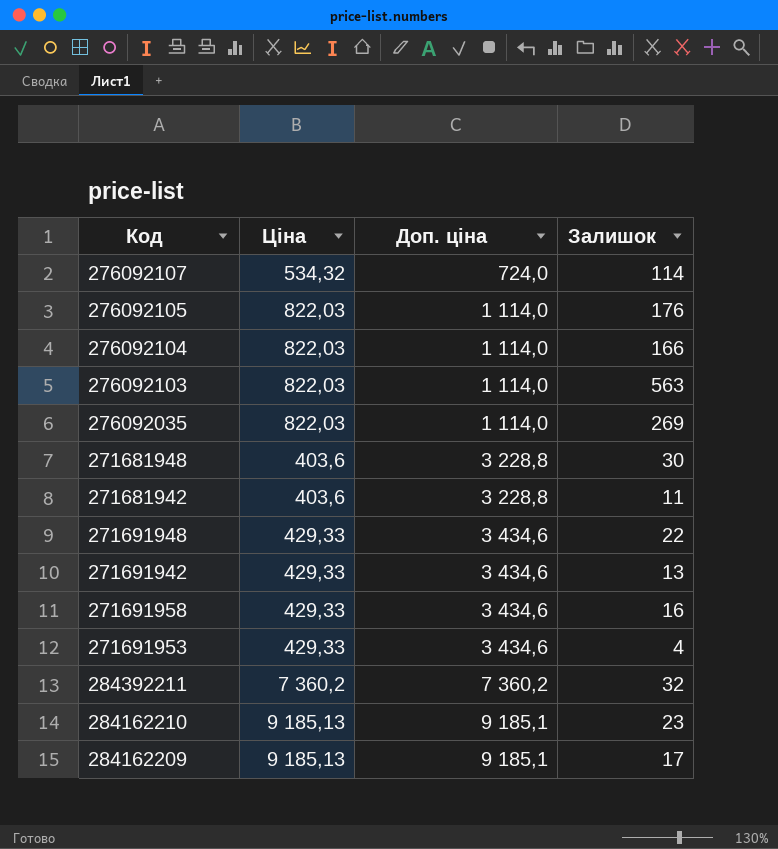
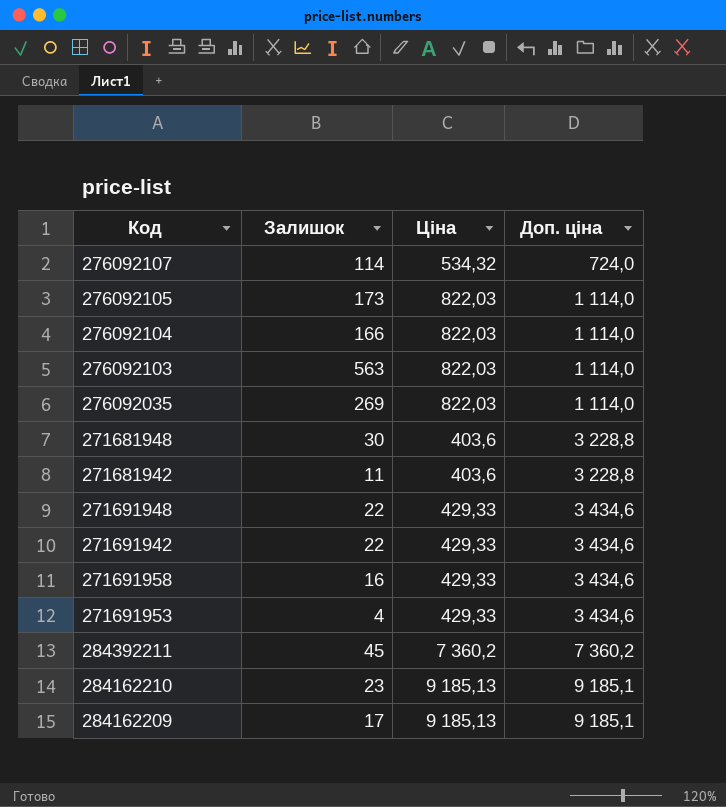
column Залишок | position: 4 -> 2
276092105 | Залишок: 176 -> 173
271691942 | Залишок: 13 -> 22
284392211 | Залишок: 32 -> 45

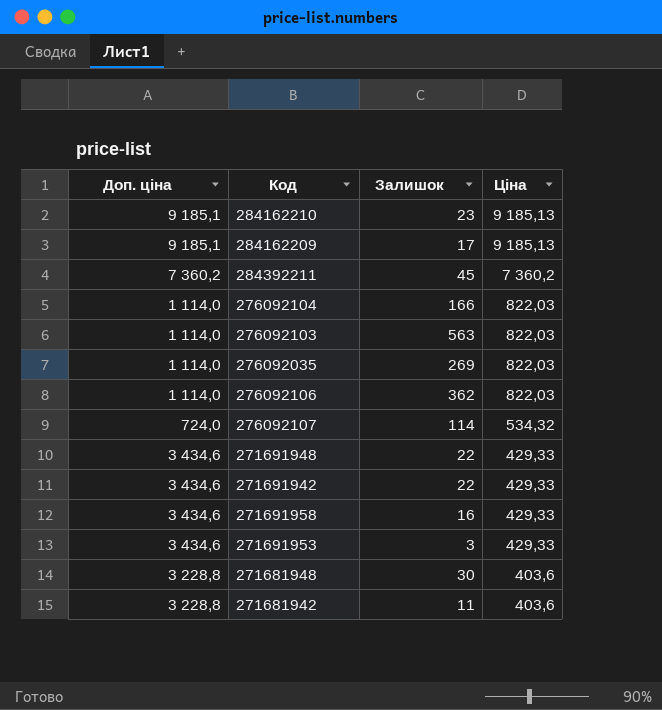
row order: Доп. ціна ascending -> Ціна descending
column Доп. ціна | position: 4 -> 1
row 276092105: 173 | 822,03 | 1 114,0 -> none
row 276092106: none -> 1 114,0 | 362 | 822,03
271691953 | Залишок: 4 -> 3

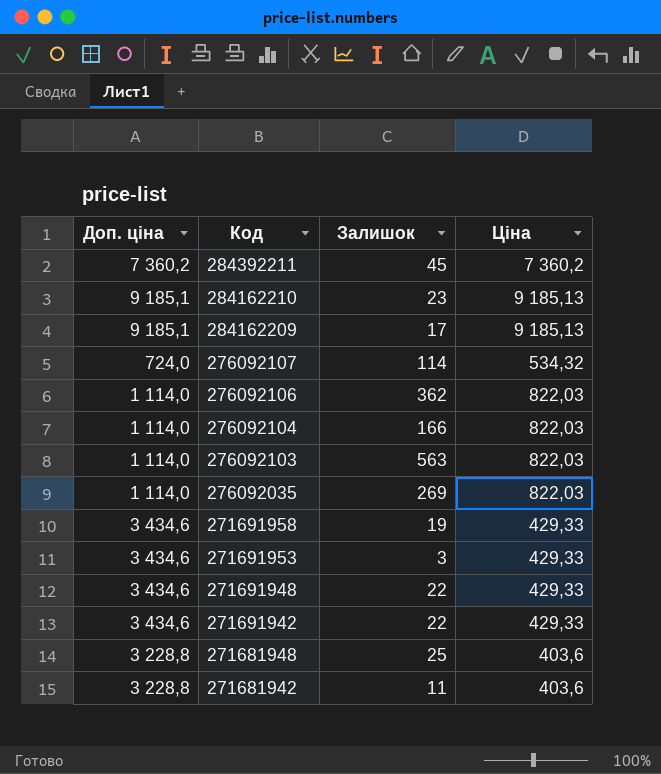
row order: Ціна descending -> Код descending
271691958 | Залишок: 16 -> 19
271681948 | Залишок: 30 -> 25

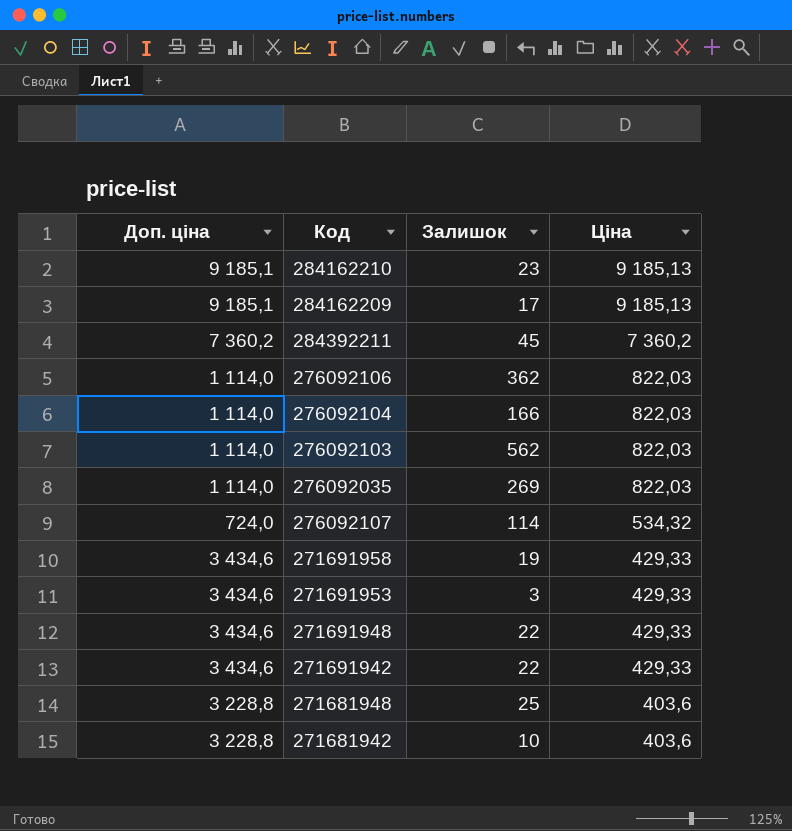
row order: Код descending -> Ціна descending
276092103 | Залишок: 563 -> 562
271681942 | Залишок: 11 -> 10

